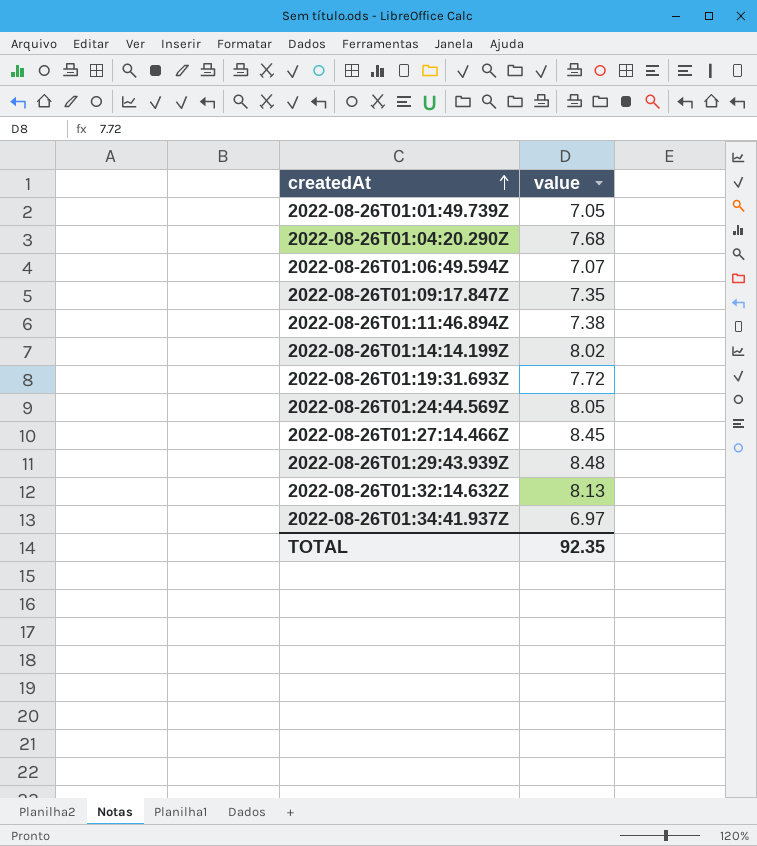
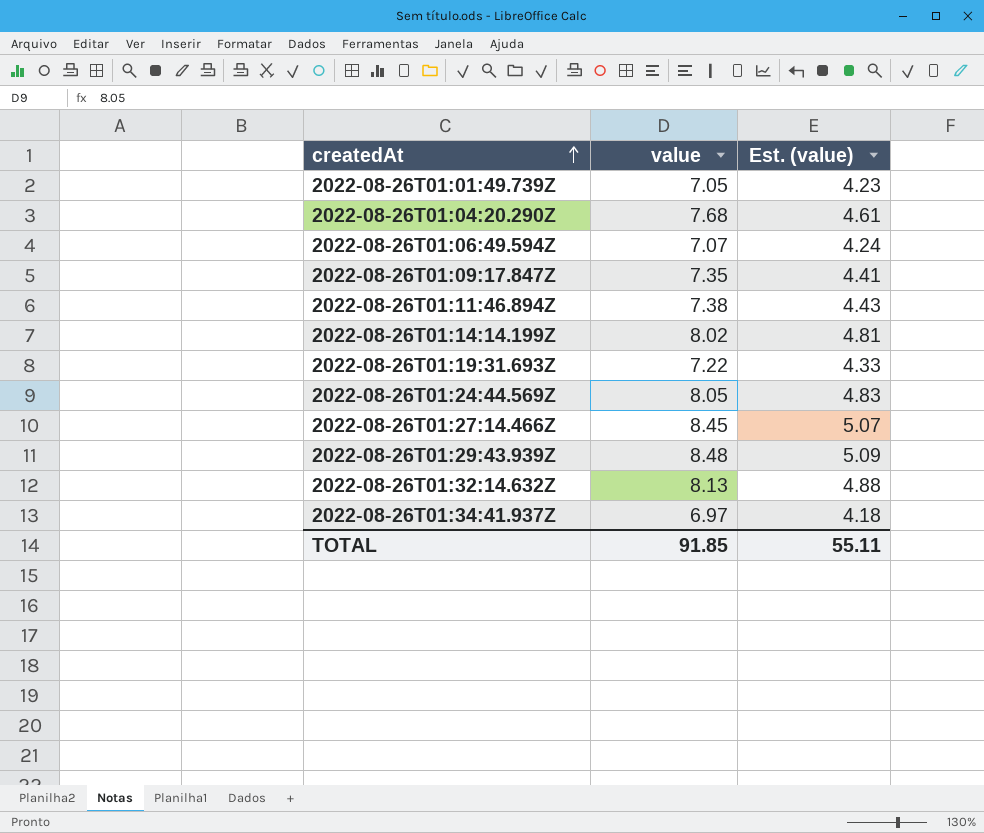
column Est. (value) | formula: none -> [value] * 0.6
2022-08-26T01:19:31.693Z | value: 7.72 -> 7.22
TOTAL | value: 92.35 -> 91.85

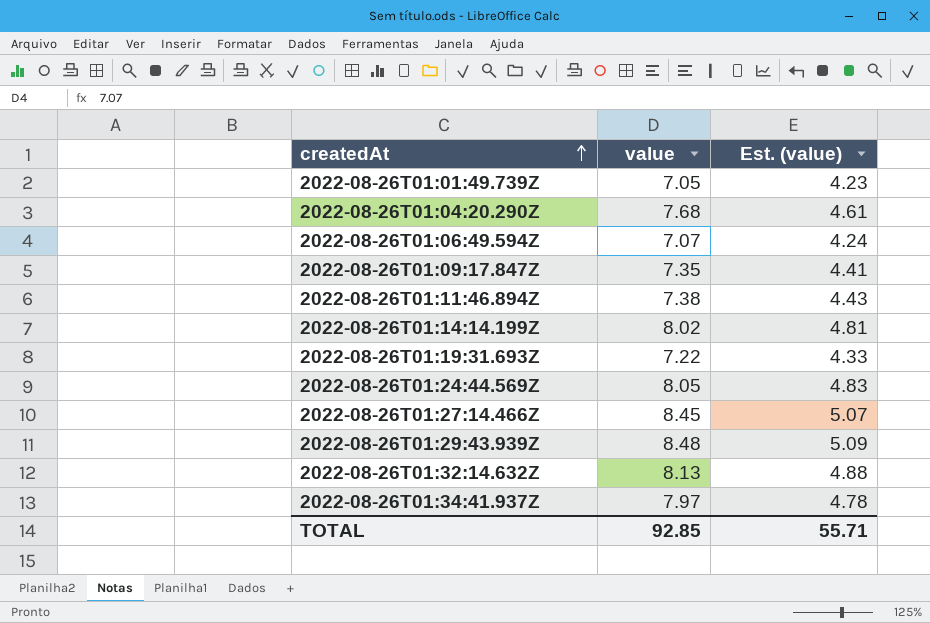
2022-08-26T01:34:41.937Z | value: 6.97 -> 7.97
2022-08-26T01:34:41.937Z | Est. (value): 4.18 -> 4.78
TOTAL | value: 91.85 -> 92.85
TOTAL | Est. (value): 55.11 -> 55.71

